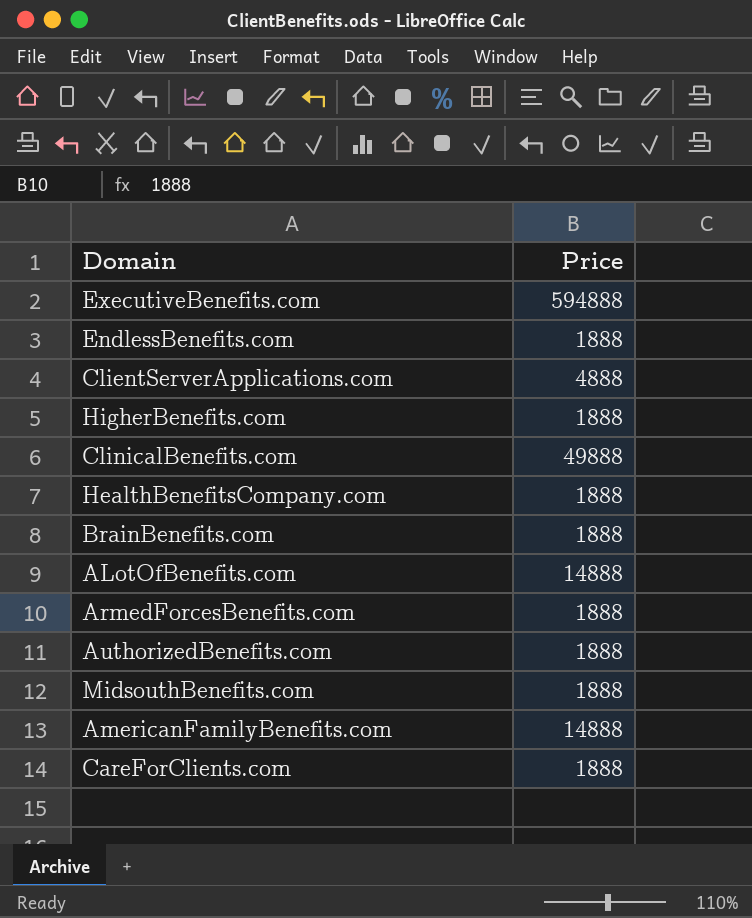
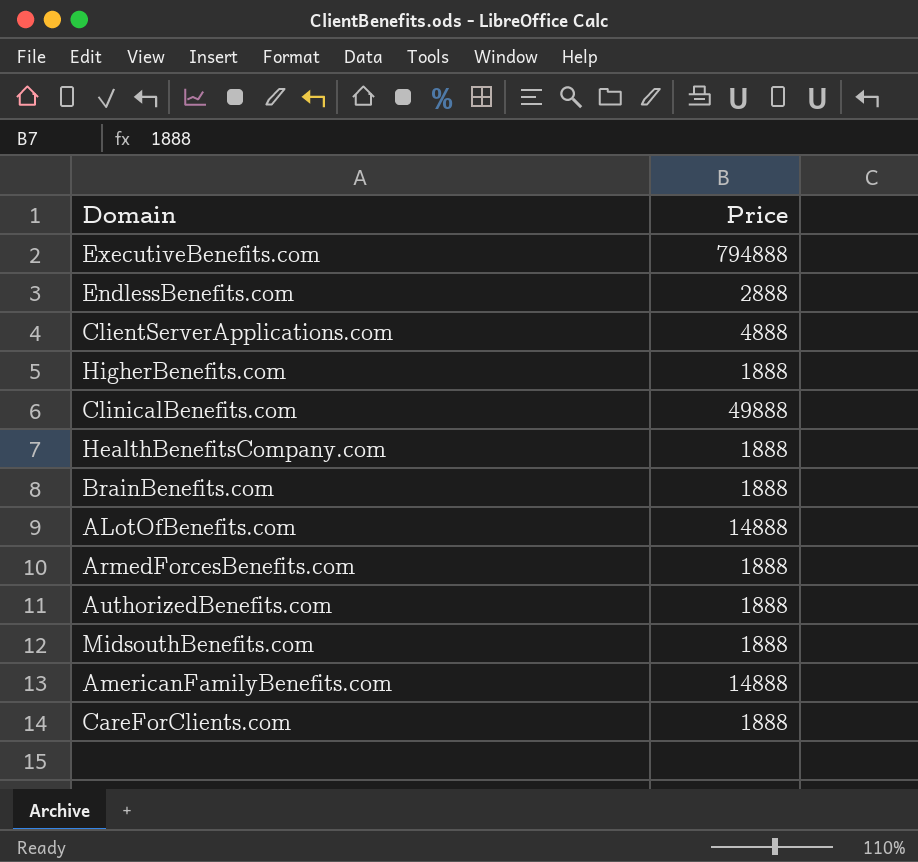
ExecutiveBenefits.com | Price: 594888 -> 794888
EndlessBenefits.com | Price: 1888 -> 2888

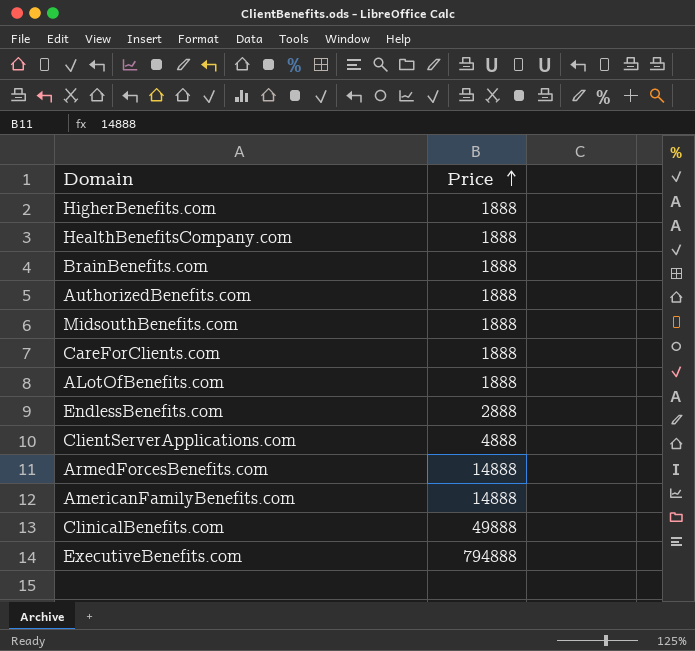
row order: none -> Price ascending
ALotOfBenefits.com | Price: 14888 -> 1888
ArmedForcesBenefits.com | Price: 1888 -> 14888

